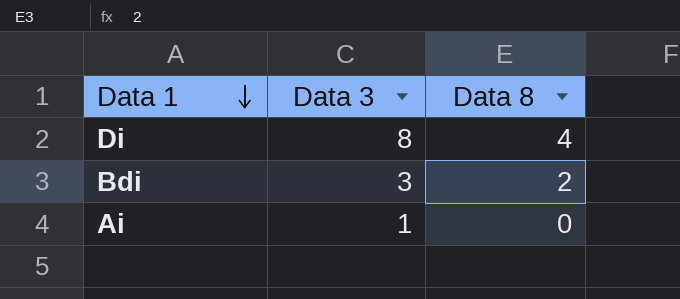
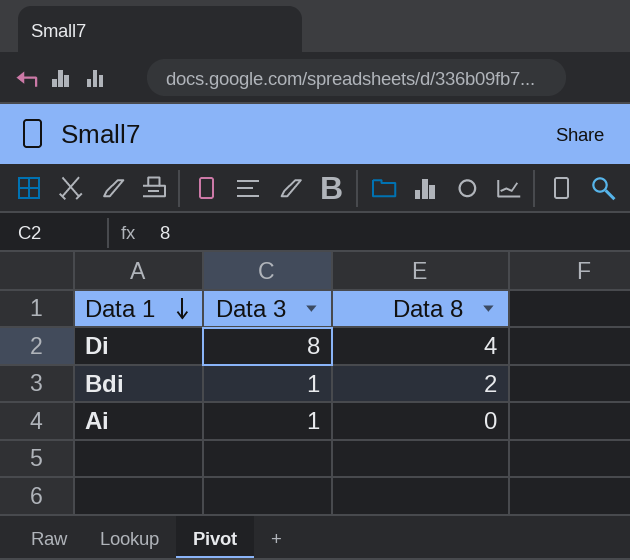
Bdi | Data 3: 3 -> 1

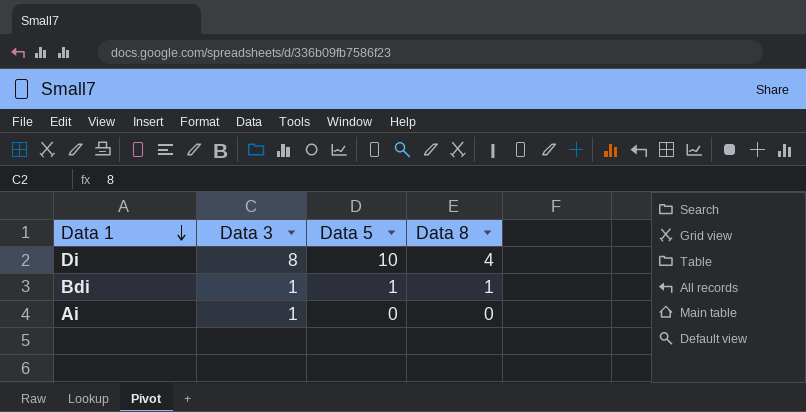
column Data 5 | position: none -> 3
Bdi | Data 8: 2 -> 1

